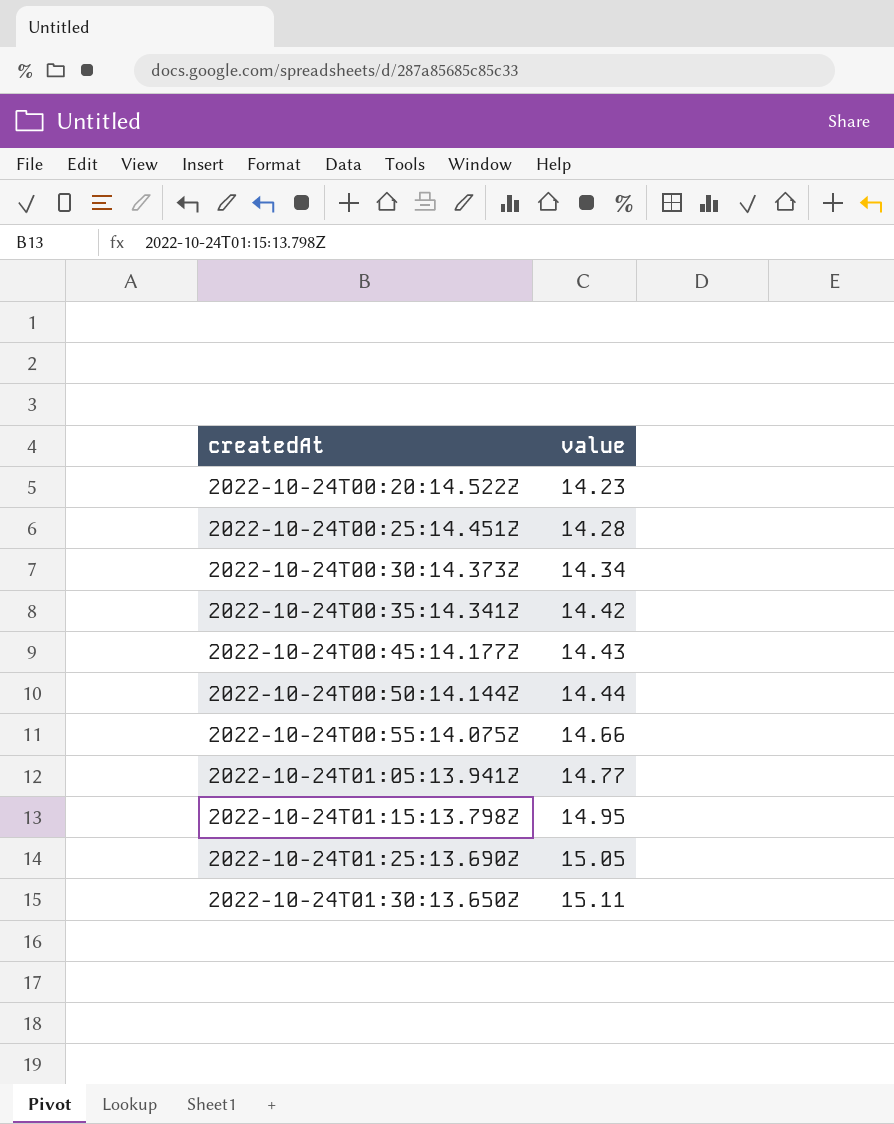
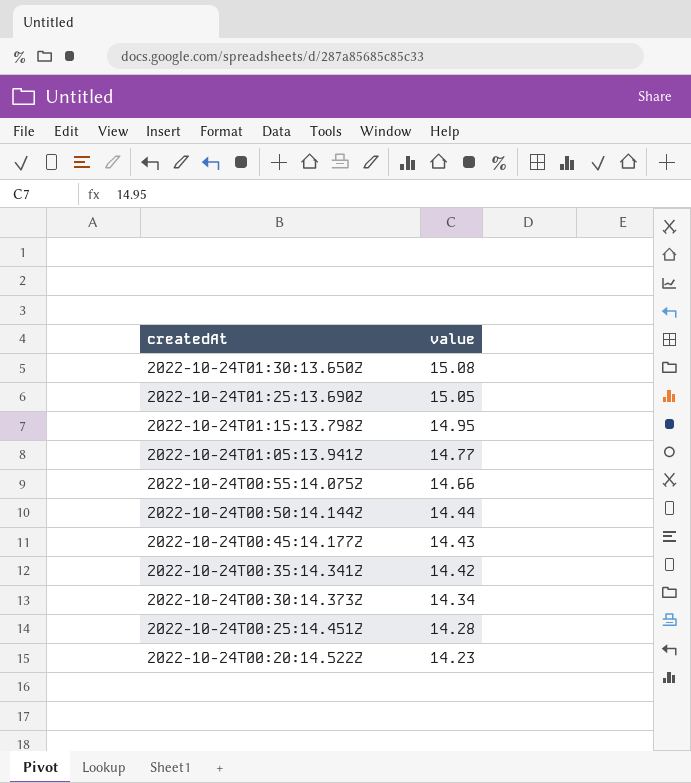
row order: createdAt ascending -> createdAt descending
2022-10-24T01:30:13.650Z | value: 15.11 -> 15.08

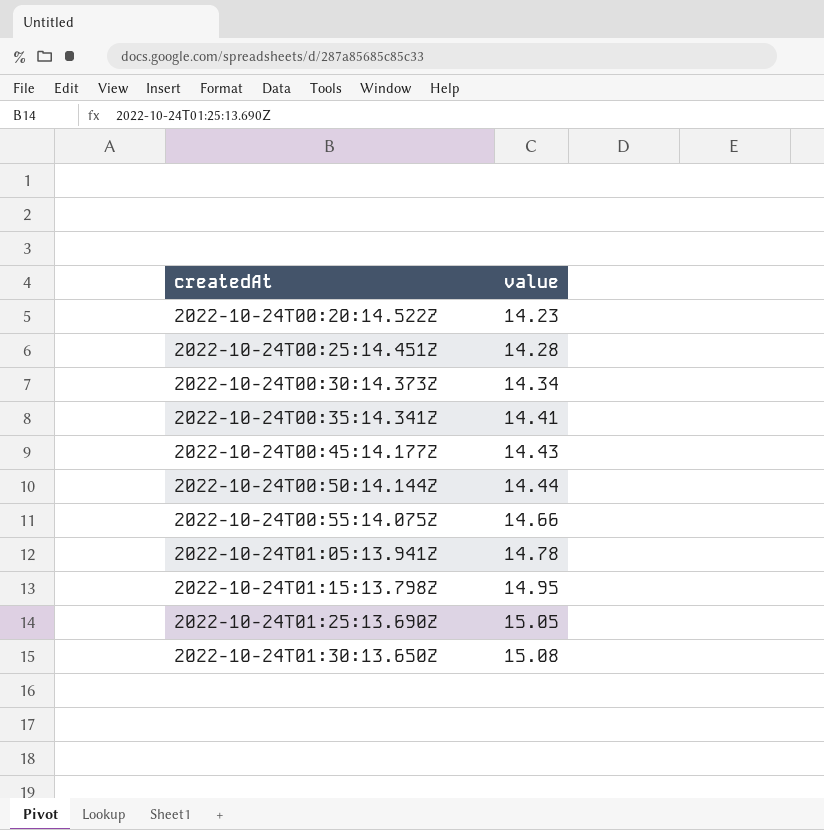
row order: createdAt descending -> createdAt ascending
2022-10-24T00:35:14.341Z | value: 14.42 -> 14.41
2022-10-24T01:05:13.941Z | value: 14.77 -> 14.78

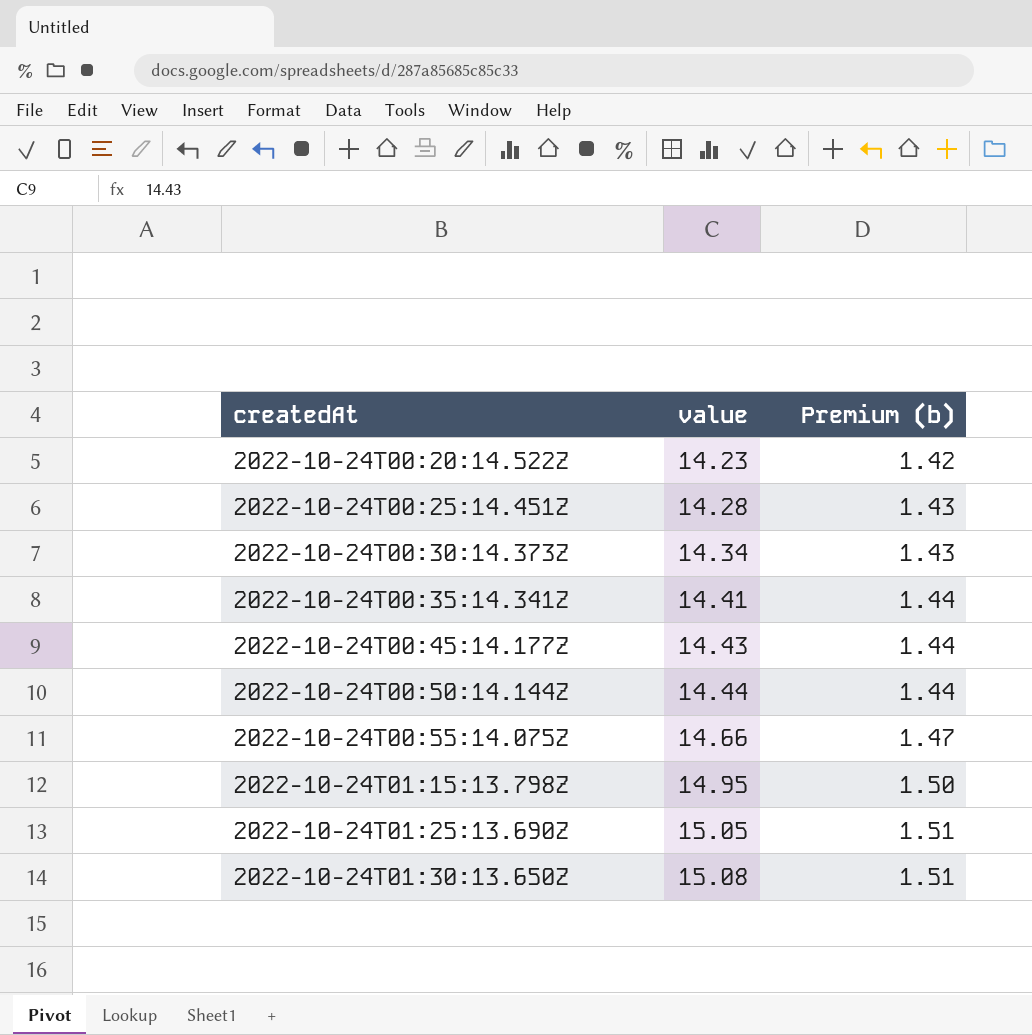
column Premium (b) | formula: none -> [value] * 0.1
row 2022-10-24T01:05:13.941Z: 14.78 -> none

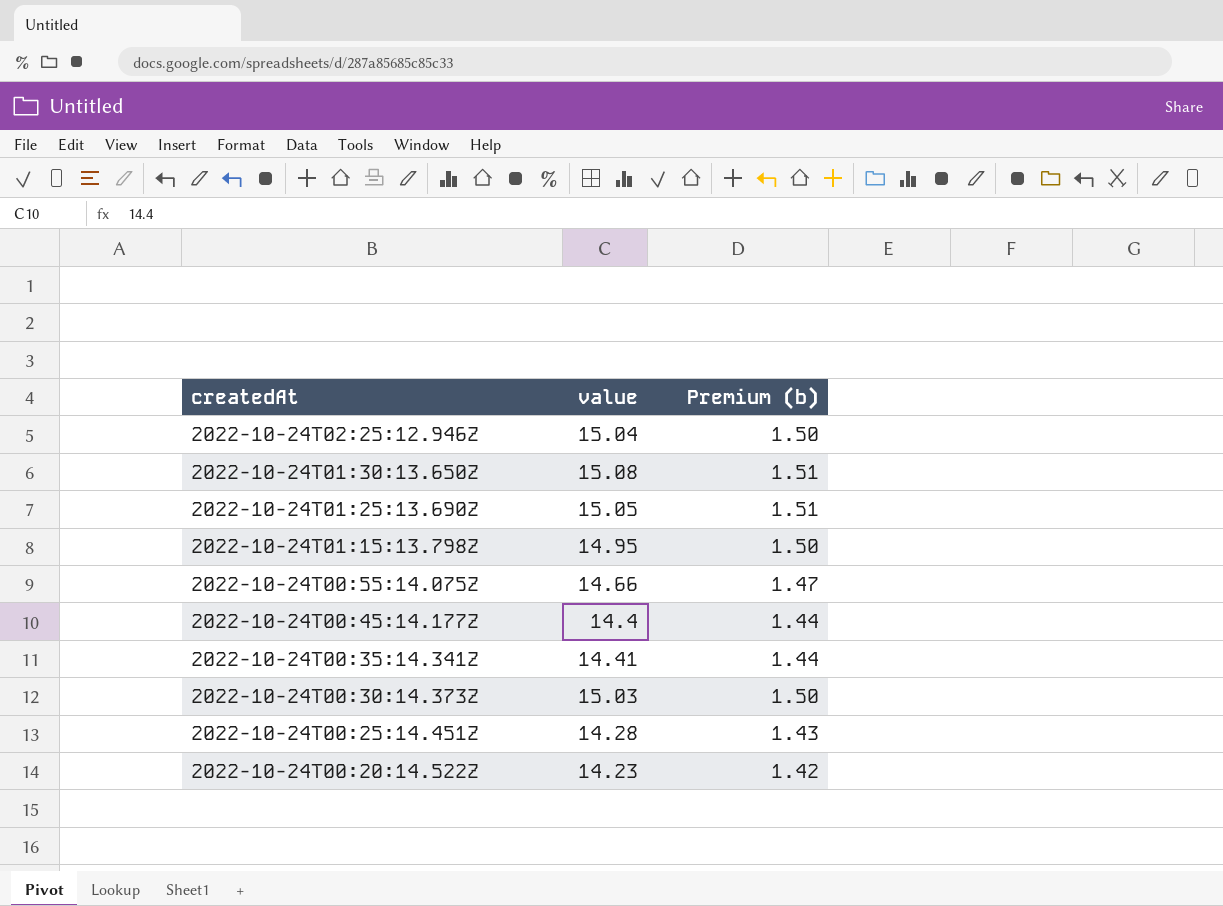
row order: createdAt ascending -> createdAt descending
row 2022-10-24T00:50:14.144Z: 14.44 | 1.44 -> none
row 2022-10-24T02:25:12.946Z: none -> 15.04 | 1.50
2022-10-24T00:45:14.177Z | value: 14.43 -> 14.4
2022-10-24T00:30:14.373Z | value: 14.34 -> 15.03
2022-10-24T00:30:14.373Z | Premium (b): 1.43 -> 1.50

